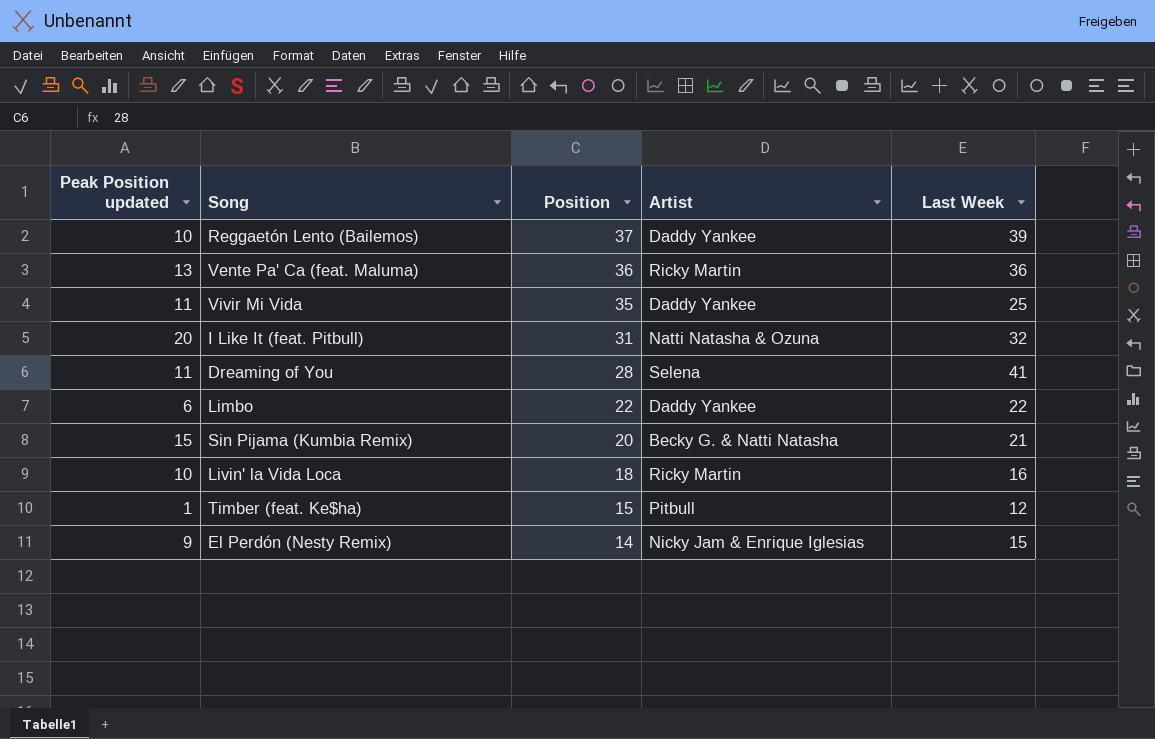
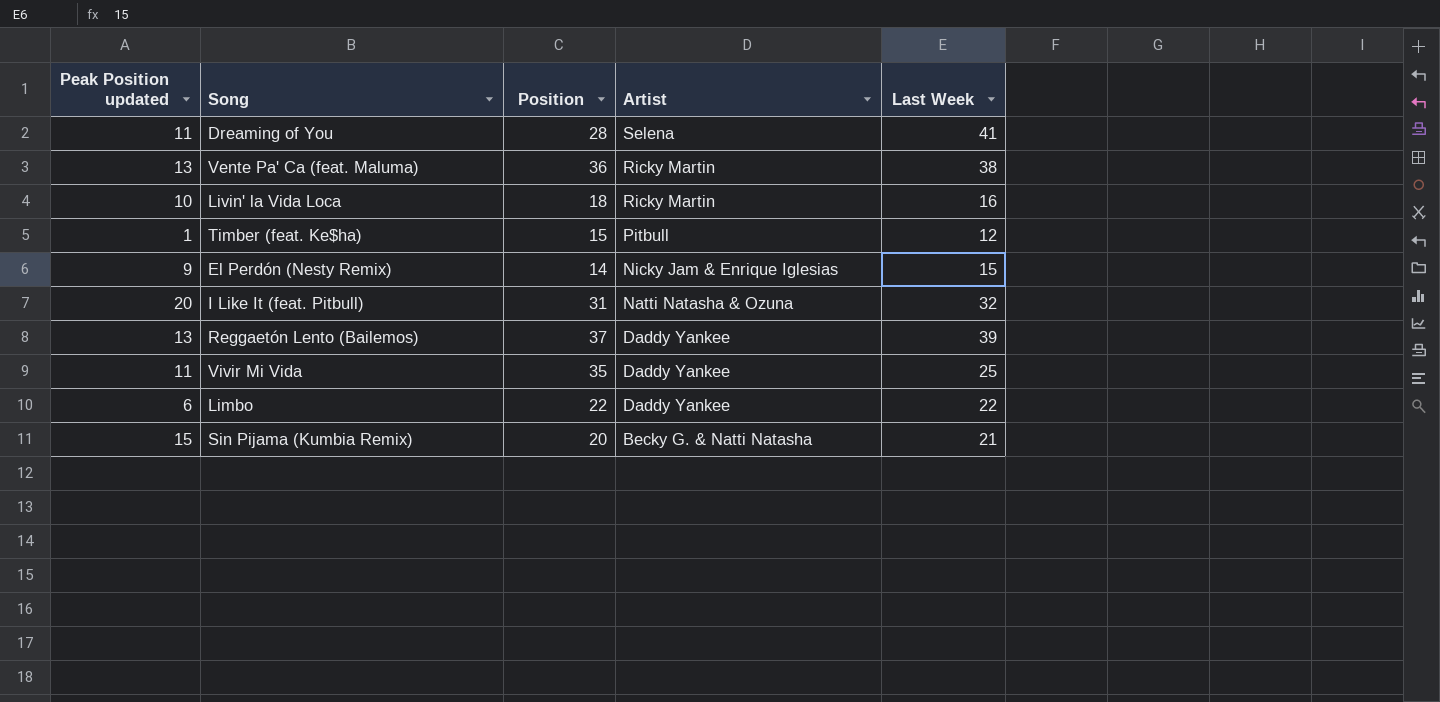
row order: Position descending -> Artist descending
Vente Pa' Ca (feat. Maluma) | Last Week: 36 -> 38
Reggaetón Lento (Bailemos) | Peak Position updated: 10 -> 13

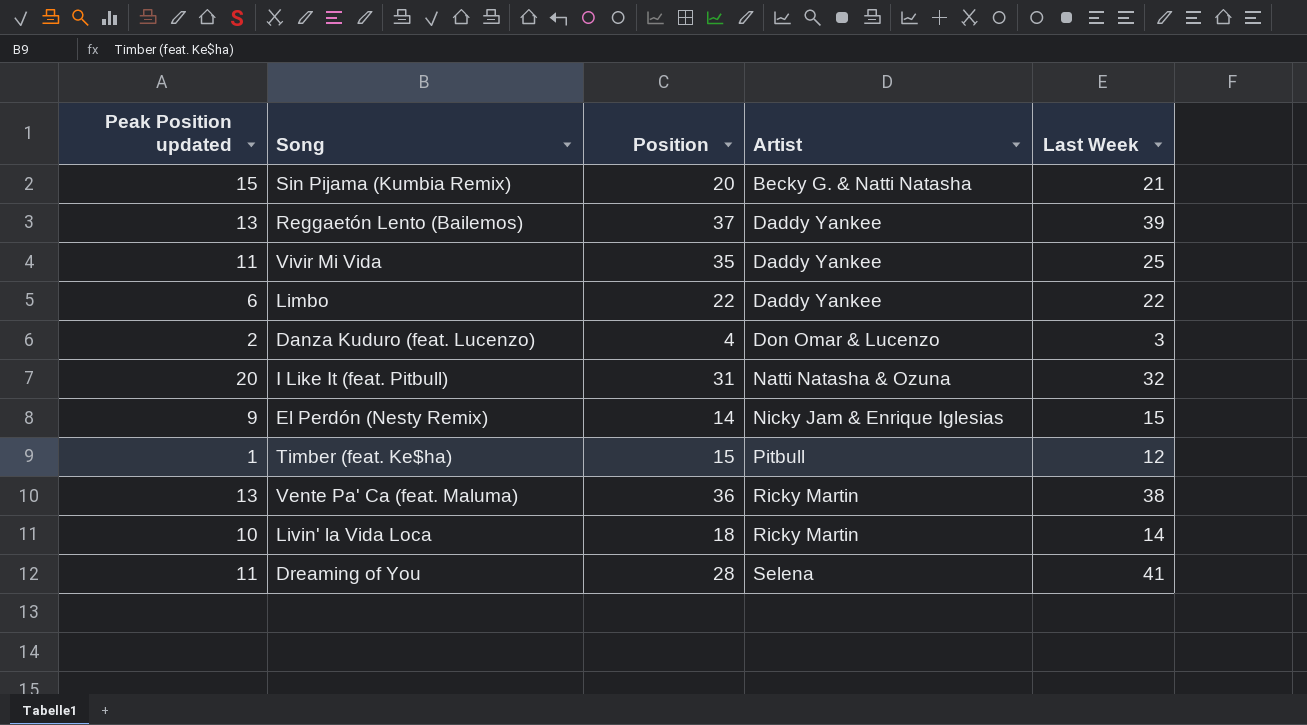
row order: Artist descending -> Artist ascending
row Danza Kuduro (feat. Lucenzo): none -> 2 | 4 | Don Omar & Lucenzo | 3
Livin' la Vida Loca | Last Week: 16 -> 14

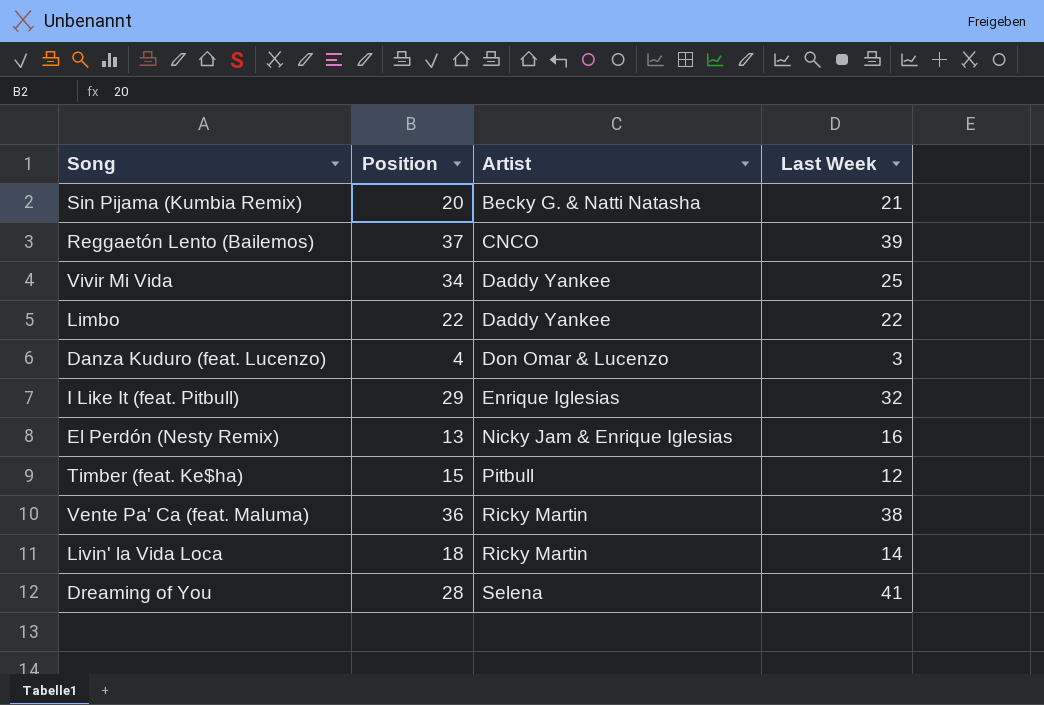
column Peak Position updated | position: 1 -> none
Reggaetón Lento (Bailemos) | Artist: Daddy Yankee -> CNCO
Vivir Mi Vida | Position: 35 -> 34
I Like It (feat. Pitbull) | Position: 31 -> 29
I Like It (feat. Pitbull) | Artist: Natti Natasha & Ozuna -> Enrique Iglesias
El Perdón (Nesty Remix) | Position: 14 -> 13
El Perdón (Nesty Remix) | Last Week: 15 -> 16

